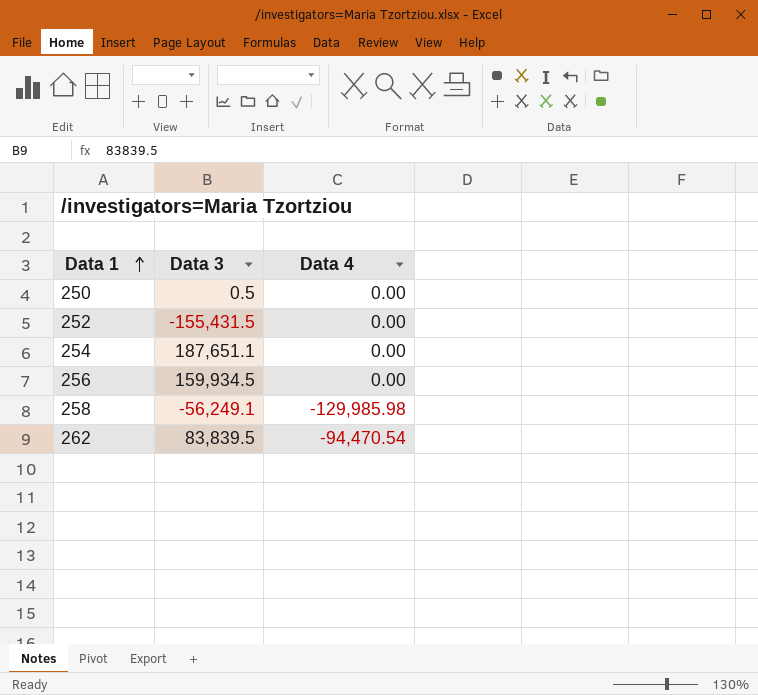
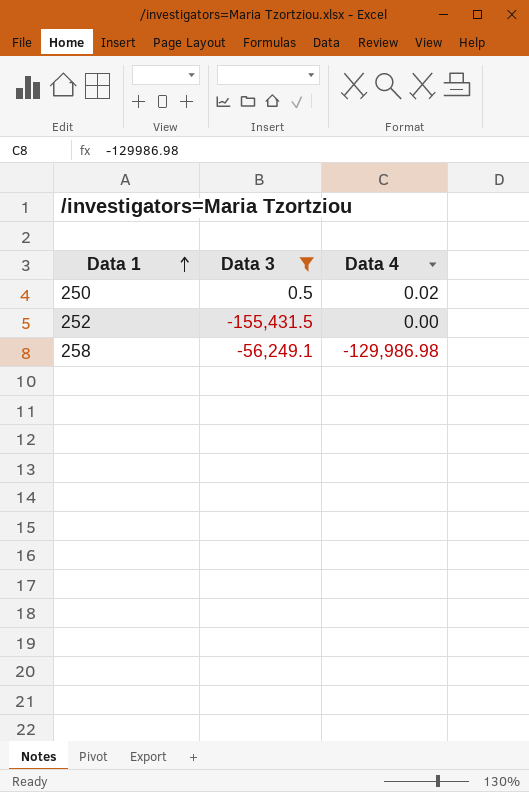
filter: none -> Data 3 <= 0.5
250 | Data 4: 0.00 -> 0.02
258 | Data 4: -129,985.98 -> -129,986.98

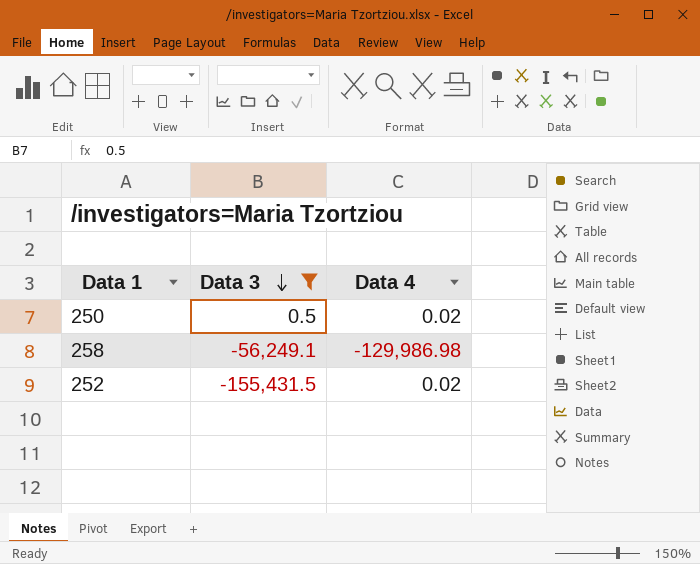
row order: Data 1 ascending -> Data 3 descending
252 | Data 4: 0.00 -> 0.02

